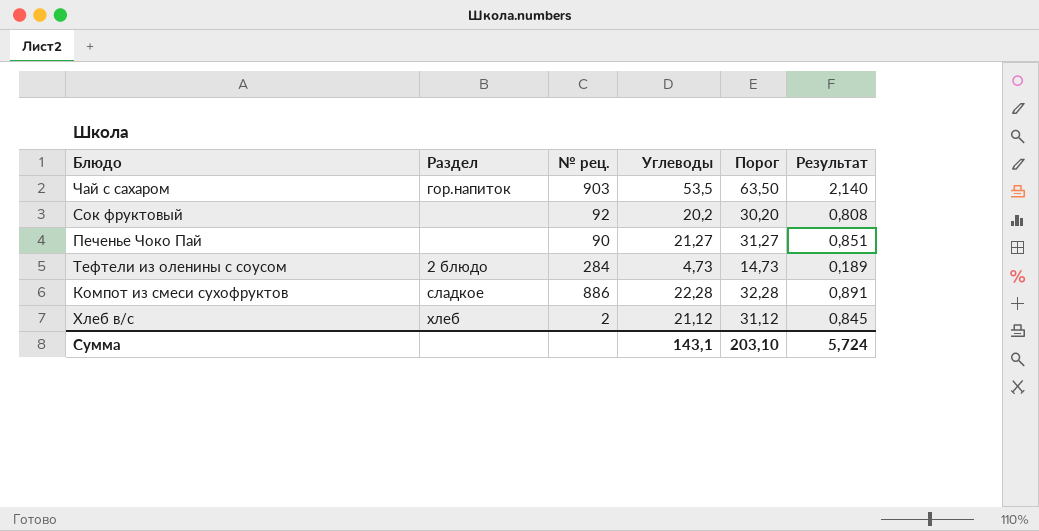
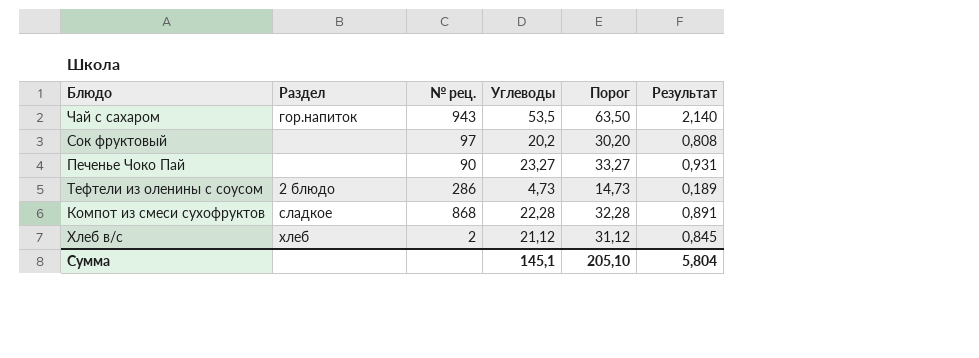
Чай с сахаром | № рец.: 903 -> 943
Сок фруктовый | № рец.: 92 -> 97
Печенье Чоко Пай | Углеводы: 21,27 -> 23,27
Печенье Чоко Пай | Порог: 31,27 -> 33,27
Печенье Чоко Пай | Результат: 0,851 -> 0,931
Тефтели из оленины с соусом | № рец.: 284 -> 286
Компот из смеси сухофруктов | № рец.: 886 -> 868
Сумма | Углеводы: 143,1 -> 145,1
Сумма | Порог: 203,10 -> 205,10
Сумма | Результат: 5,724 -> 5,804

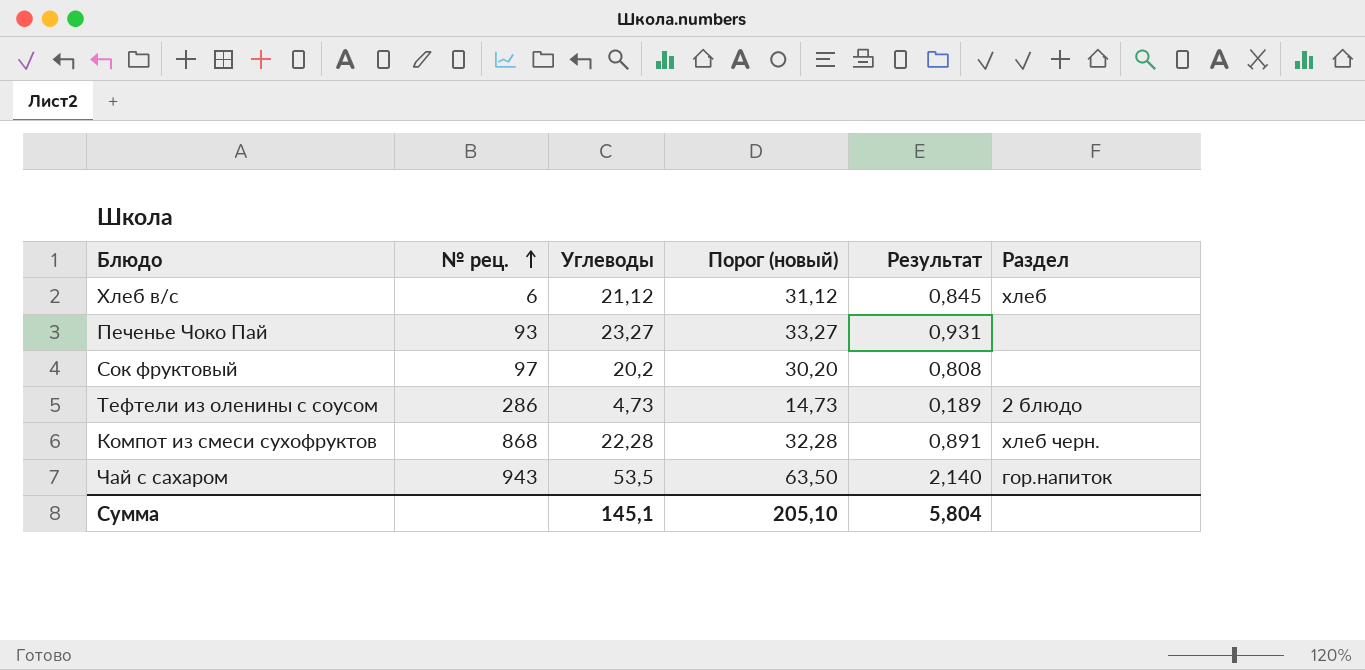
row order: none -> № рец. ascending
column name: Порог -> Порог (новый)
column Раздел | position: 2 -> 6
Хлеб в/с | № рец.: 2 -> 6
Печенье Чоко Пай | № рец.: 90 -> 93
Компот из смеси сухофруктов | Раздел: сладкое -> хлеб черн.

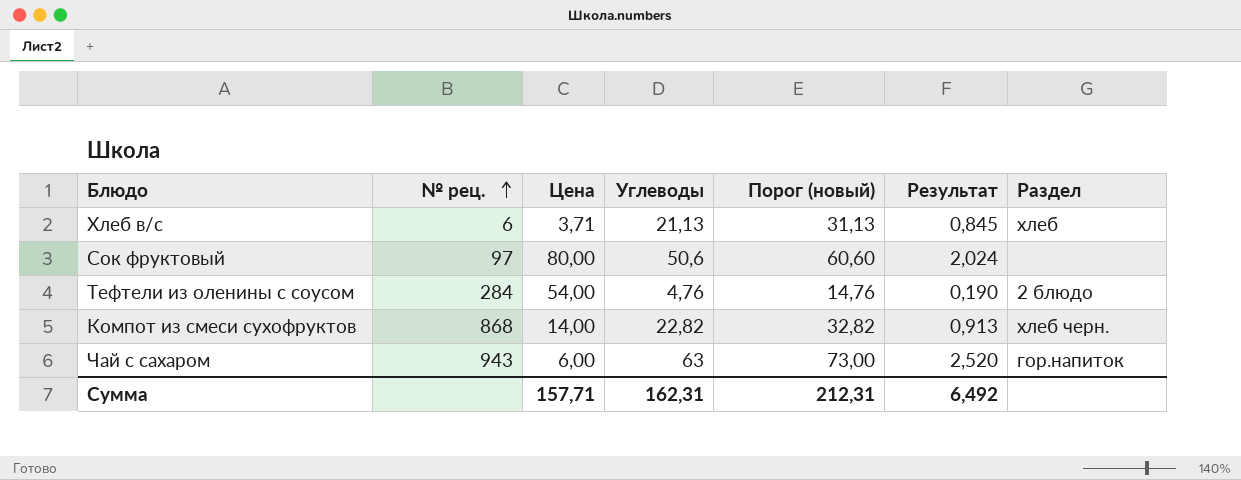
column Цена | position: none -> 3
row Печенье Чоко Пай: 93 | 23,27 | 33,27 | 0,931 | none -> none
Хлеб в/с | Углеводы: 21,12 -> 21,13
Хлеб в/с | Порог (новый): 31,12 -> 31,13
Сок фруктовый | Углеводы: 20,2 -> 50,6
Сок фруктовый | Порог (новый): 30,20 -> 60,60
Сок фруктовый | Результат: 0,808 -> 2,024
Тефтели из оленины с соусом | № рец.: 286 -> 284
Тефтели из оленины с соусом | Углеводы: 4,73 -> 4,76
Тефтели из оленины с соусом | Порог (новый): 14,73 -> 14,76
Тефтели из оленины с соусом | Результат: 0,189 -> 0,190
Компот из смеси сухофруктов | Углеводы: 22,28 -> 22,82
Компот из смеси сухофруктов | Порог (новый): 32,28 -> 32,82
Компот из смеси сухофруктов | Результат: 0,891 -> 0,913
Чай с сахаром | Углеводы: 53,5 -> 63
Чай с сахаром | Порог (новый): 63,50 -> 73,00
Чай с сахаром | Результат: 2,140 -> 2,520
Сумма | Углеводы: 145,1 -> 162,31
Сумма | Порог (новый): 205,10 -> 212,31
Сумма | Результат: 5,804 -> 6,492

